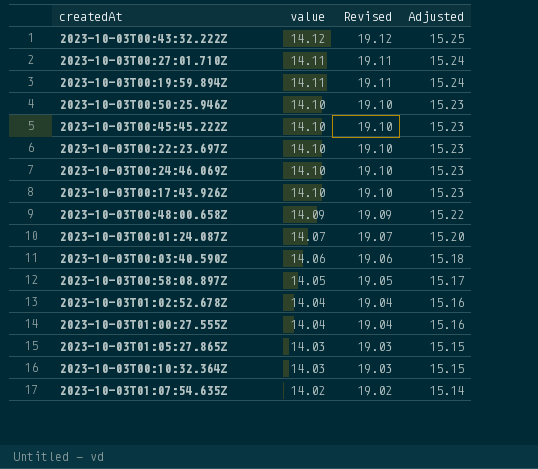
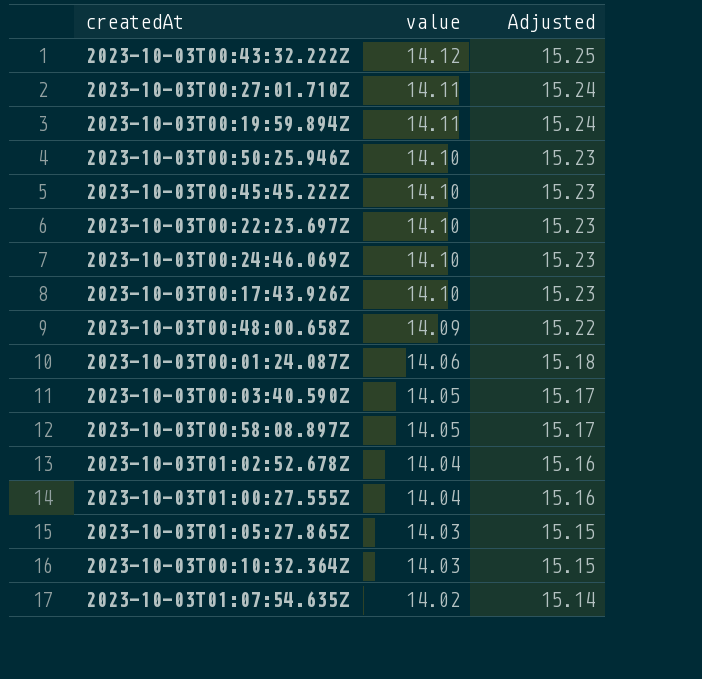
column Revised | formula: [value] + 5 -> none
2023-10-03T00:01:24.087Z | value: 14.07 -> 14.06
2023-10-03T00:01:24.087Z | Adjusted: 15.20 -> 15.18
2023-10-03T00:03:40.590Z | value: 14.06 -> 14.05
2023-10-03T00:03:40.590Z | Adjusted: 15.18 -> 15.17

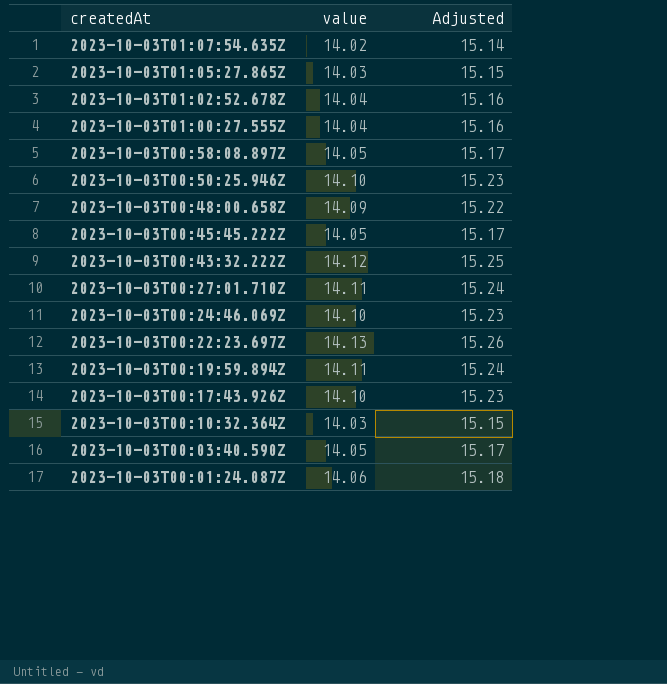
row order: value descending -> createdAt descending
2023-10-03T00:45:45.222Z | value: 14.10 -> 14.05
2023-10-03T00:45:45.222Z | Adjusted: 15.23 -> 15.17
2023-10-03T00:22:23.697Z | value: 14.10 -> 14.13
2023-10-03T00:22:23.697Z | Adjusted: 15.23 -> 15.26

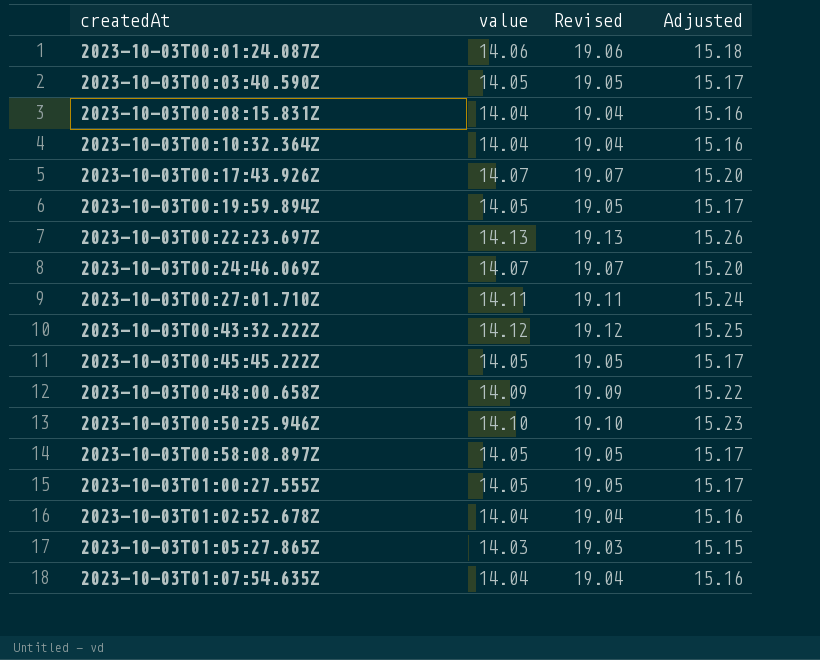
row order: createdAt descending -> createdAt ascending
column Revised | formula: none -> [value] + 5
row 2023-10-03T00:08:15.831Z: none -> 14.04 | 19.04 | 15.16
2023-10-03T00:10:32.364Z | value: 14.03 -> 14.04
2023-10-03T00:10:32.364Z | Adjusted: 15.15 -> 15.16
2023-10-03T00:17:43.926Z | value: 14.10 -> 14.07
2023-10-03T00:17:43.926Z | Adjusted: 15.23 -> 15.20
2023-10-03T00:19:59.894Z | value: 14.11 -> 14.05
2023-10-03T00:19:59.894Z | Adjusted: 15.24 -> 15.17
2023-10-03T00:24:46.069Z | value: 14.10 -> 14.07
2023-10-03T00:24:46.069Z | Adjusted: 15.23 -> 15.20
2023-10-03T01:00:27.555Z | value: 14.04 -> 14.05
2023-10-03T01:00:27.555Z | Adjusted: 15.16 -> 15.17
2023-10-03T01:07:54.635Z | value: 14.02 -> 14.04
2023-10-03T01:07:54.635Z | Adjusted: 15.14 -> 15.16

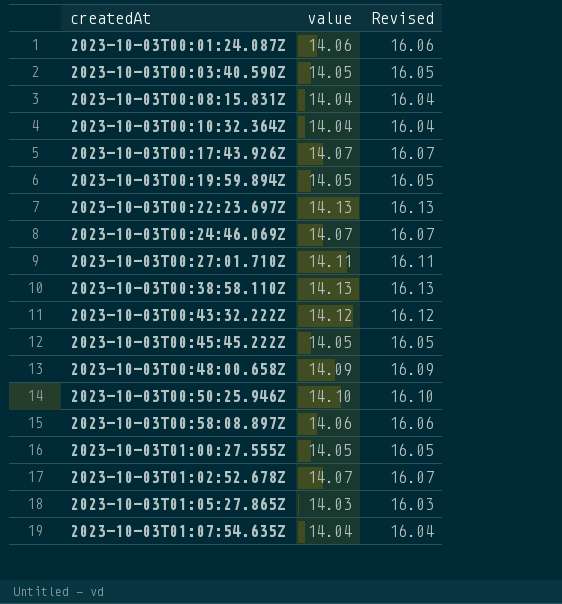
column Adjusted | formula: [value] * 1.08 -> none
column Revised | formula: [value] + 5 -> [value] + 2
row 2023-10-03T00:38:58.110Z: none -> 14.13 | 16.13
2023-10-03T00:58:08.897Z | value: 14.05 -> 14.06
2023-10-03T01:02:52.678Z | value: 14.04 -> 14.07

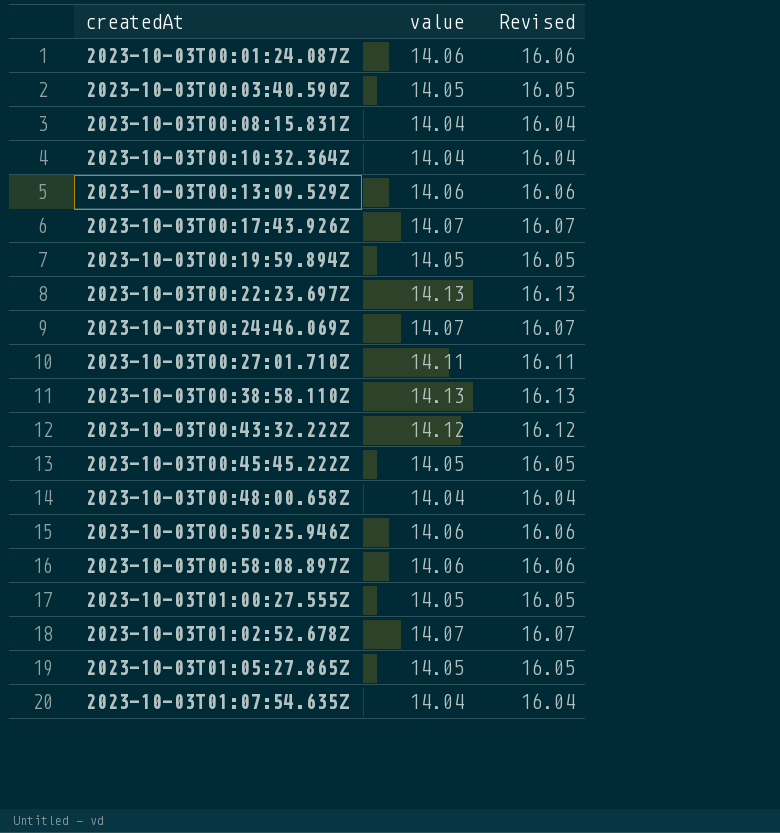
row 2023-10-03T00:13:09.529Z: none -> 14.06 | 16.06
2023-10-03T00:48:00.658Z | value: 14.09 -> 14.04
2023-10-03T00:48:00.658Z | Revised: 16.09 -> 16.04
2023-10-03T00:50:25.946Z | value: 14.10 -> 14.06
2023-10-03T00:50:25.946Z | Revised: 16.10 -> 16.06
2023-10-03T01:05:27.865Z | value: 14.03 -> 14.05
2023-10-03T01:05:27.865Z | Revised: 16.03 -> 16.05

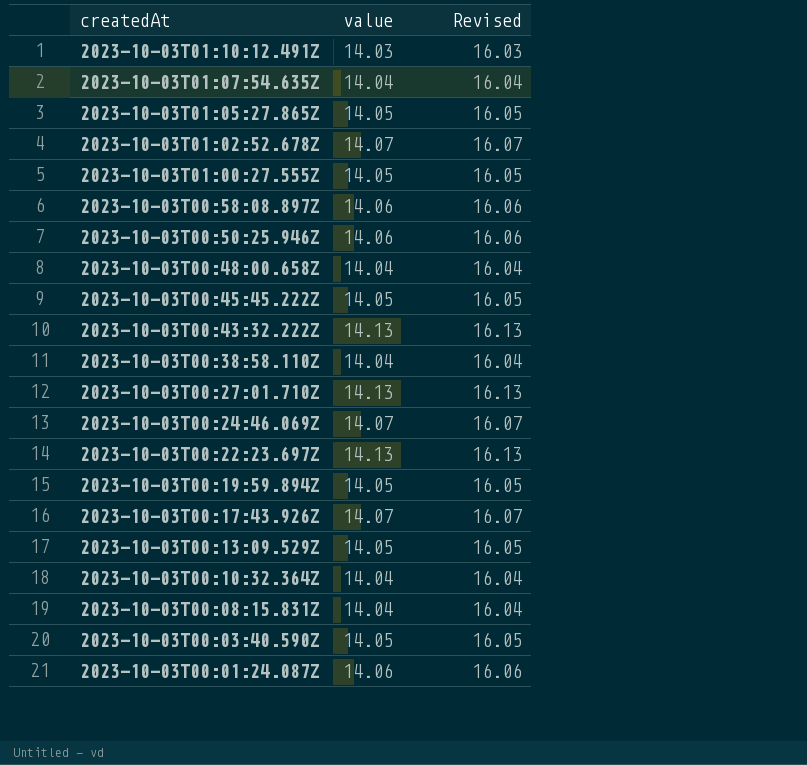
row order: createdAt ascending -> createdAt descending
row 2023-10-03T01:10:12.491Z: none -> 14.03 | 16.03
2023-10-03T00:43:32.222Z | value: 14.12 -> 14.13
2023-10-03T00:43:32.222Z | Revised: 16.12 -> 16.13
2023-10-03T00:38:58.110Z | value: 14.13 -> 14.04
2023-10-03T00:38:58.110Z | Revised: 16.13 -> 16.04
2023-10-03T00:27:01.710Z | value: 14.11 -> 14.13
2023-10-03T00:27:01.710Z | Revised: 16.11 -> 16.13
2023-10-03T00:13:09.529Z | value: 14.06 -> 14.05
2023-10-03T00:13:09.529Z | Revised: 16.06 -> 16.05

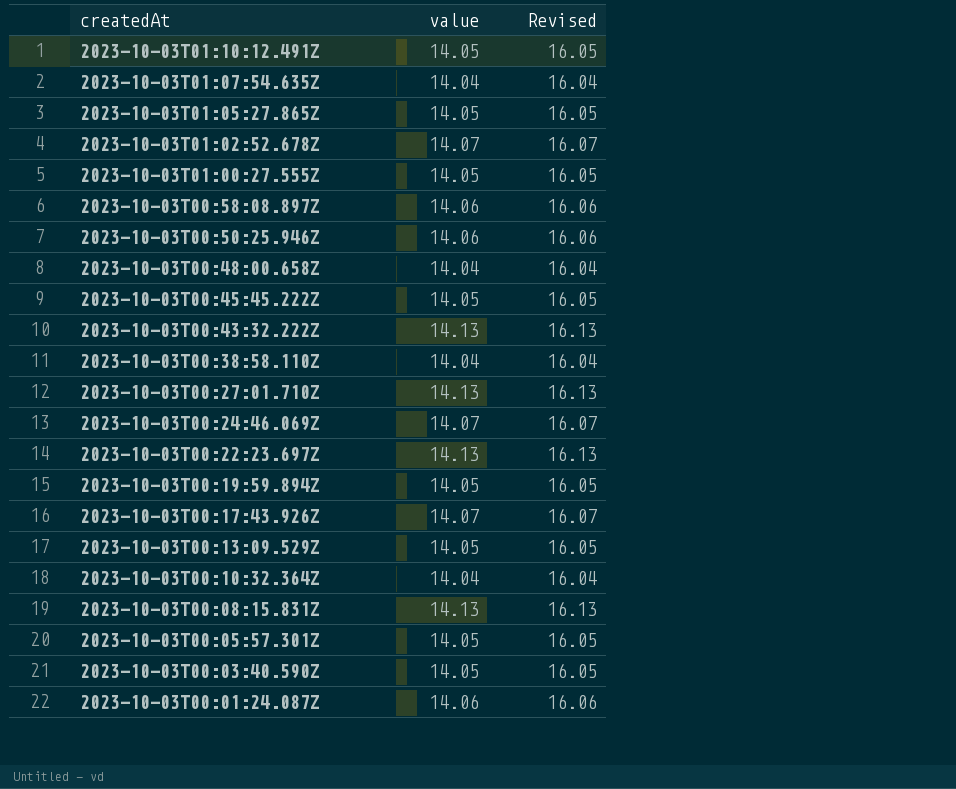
2023-10-03T01:10:12.491Z | value: 14.03 -> 14.05
2023-10-03T01:10:12.491Z | Revised: 16.03 -> 16.05
2023-10-03T00:08:15.831Z | value: 14.04 -> 14.13
2023-10-03T00:08:15.831Z | Revised: 16.04 -> 16.13
row 2023-10-03T00:05:57.301Z: none -> 14.05 | 16.05

